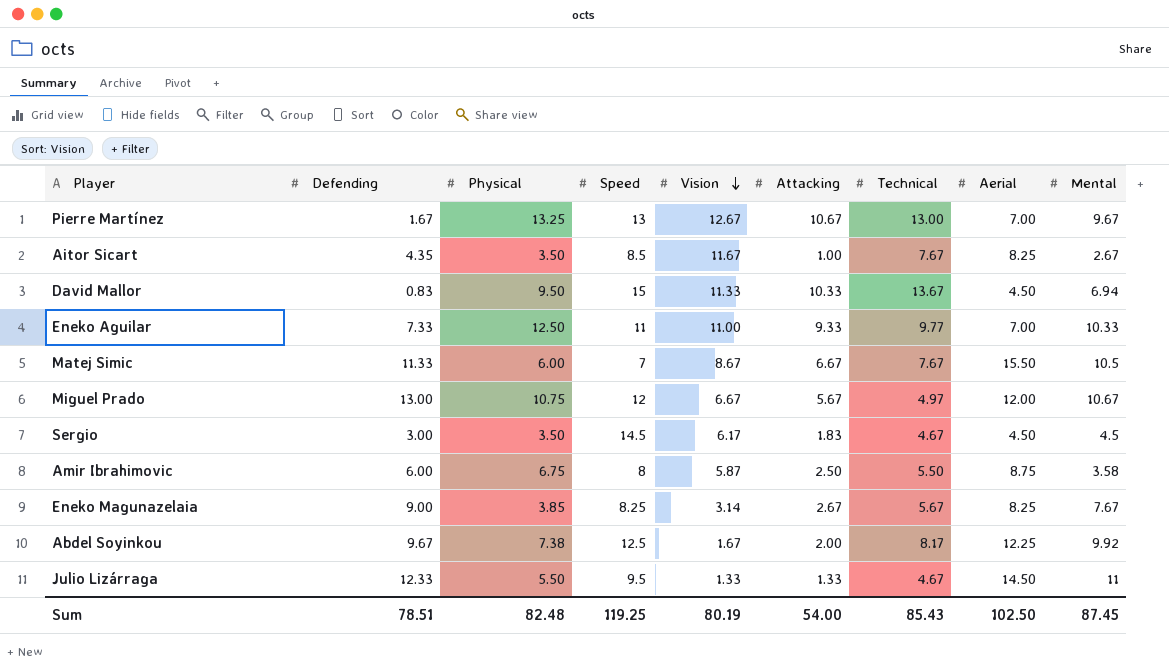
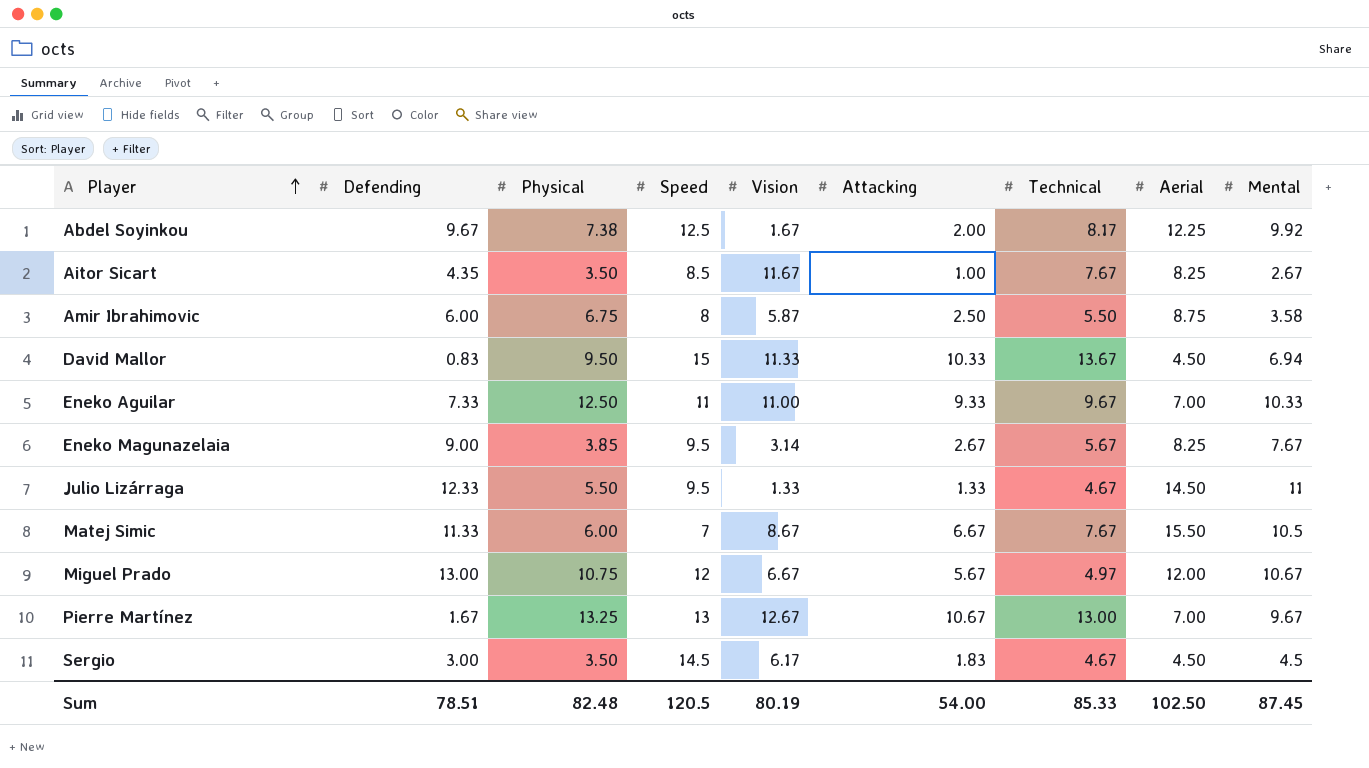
row order: Vision descending -> Player ascending
Eneko Aguilar | Technical: 9.77 -> 9.67
Eneko Magunazelaia | Speed: 8.25 -> 9.5
Sum | Speed: 119.25 -> 120.5
Sum | Technical: 85.43 -> 85.33

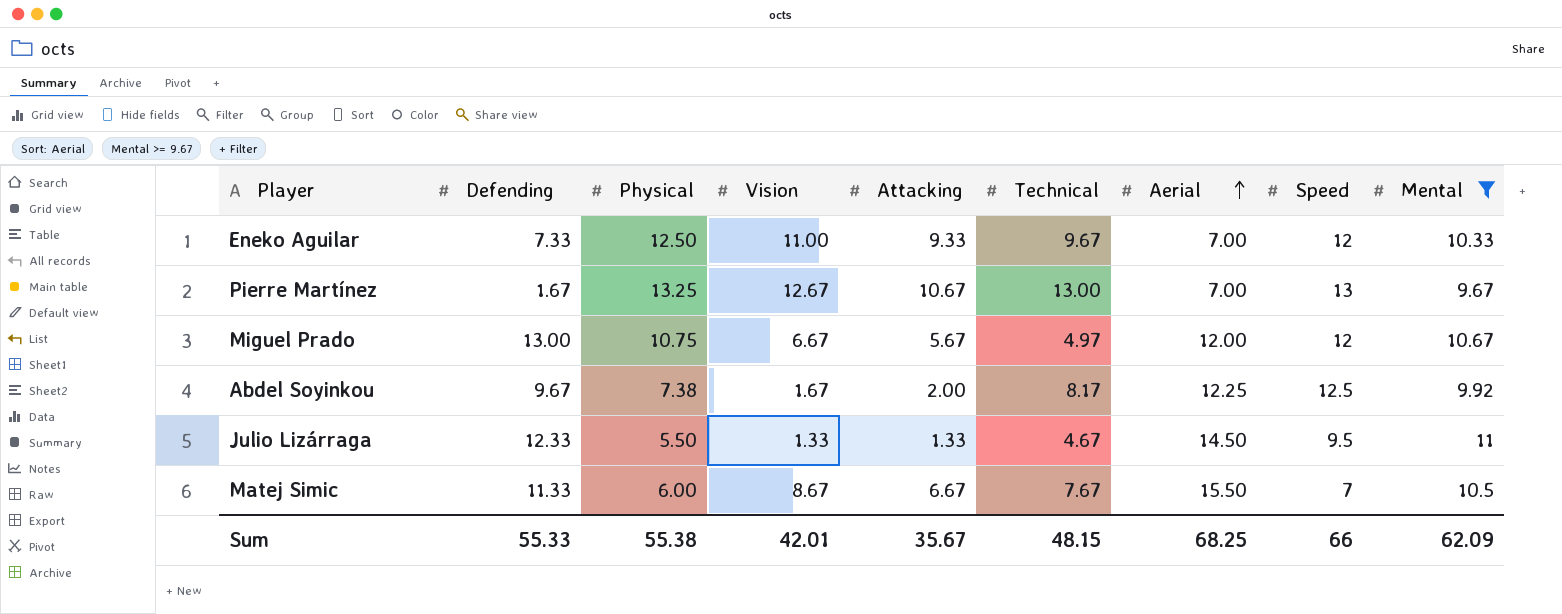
filter: none -> Mental >= 9.67
row order: Player ascending -> Aerial ascending
column Speed | position: 4 -> 8
Eneko Aguilar | Speed: 11 -> 12
Sum | Defending: 78.51 -> 55.33
Sum | Physical: 82.48 -> 55.38
Sum | Vision: 80.19 -> 42.01
Sum | Attacking: 54.00 -> 35.67
Sum | Technical: 85.33 -> 48.15
Sum | Aerial: 102.50 -> 68.25
Sum | Speed: 120.5 -> 66
Sum | Mental: 87.45 -> 62.09

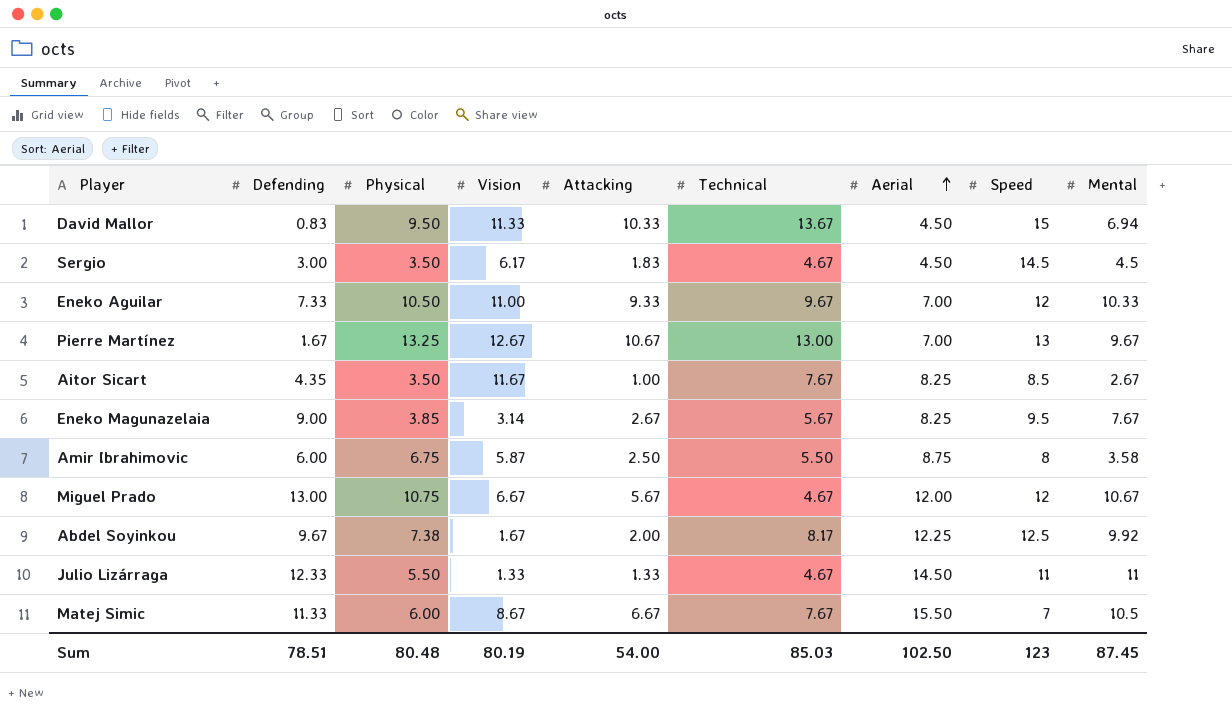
filter: Mental >= 9.67 -> none
Eneko Aguilar | Physical: 12.50 -> 10.50
Miguel Prado | Technical: 4.97 -> 4.67
Julio Lizárraga | Speed: 9.5 -> 11
Sum | Defending: 55.33 -> 78.51
Sum | Physical: 55.38 -> 80.48
Sum | Vision: 42.01 -> 80.19
Sum | Attacking: 35.67 -> 54.00
Sum | Technical: 48.15 -> 85.03
Sum | Aerial: 68.25 -> 102.50
Sum | Speed: 66 -> 123
Sum | Mental: 62.09 -> 87.45

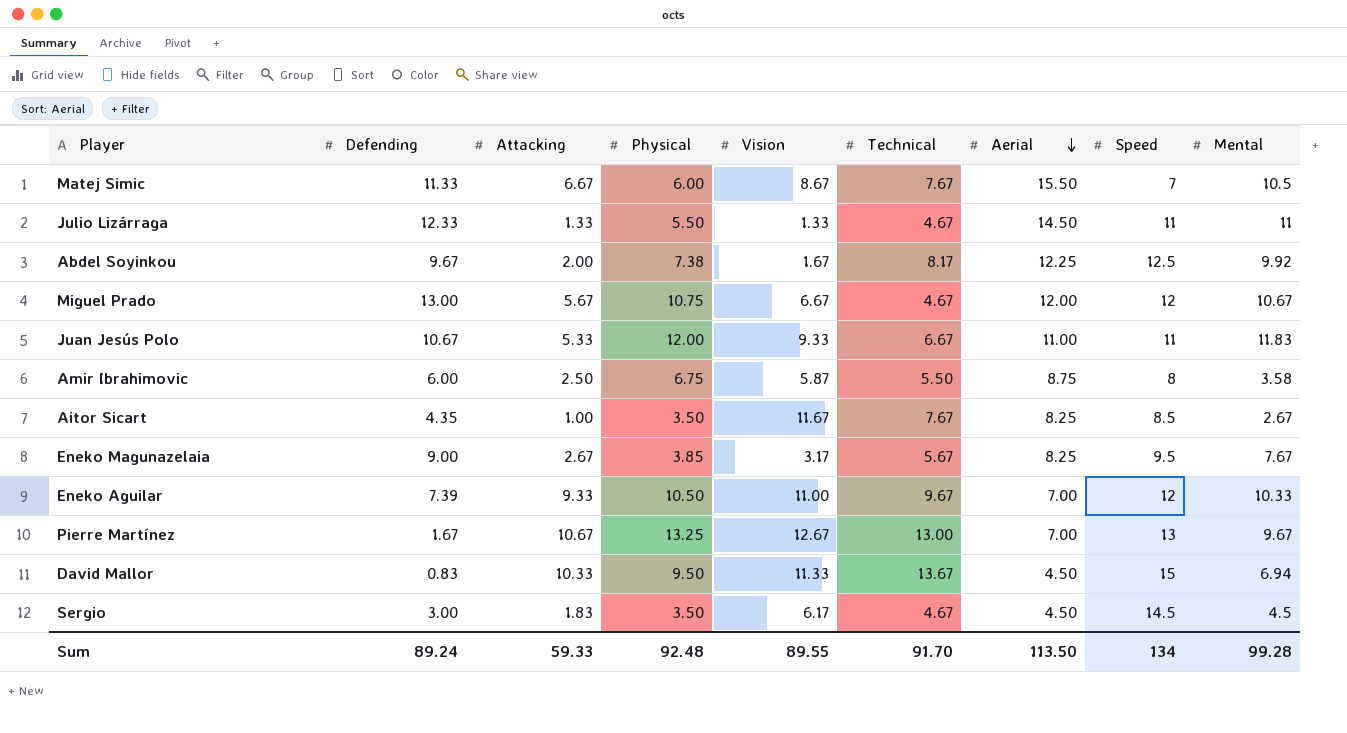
row order: Aerial ascending -> Aerial descending
column Attacking | position: 5 -> 3
row Juan Jesús Polo: none -> 10.67 | 5.33 | 12.00 | 9.33 | 6.67 | 11.00 | 11 | 11.83
Eneko Magunazelaia | Vision: 3.14 -> 3.17
Eneko Aguilar | Defending: 7.33 -> 7.39
Sum | Defending: 78.51 -> 89.24
Sum | Attacking: 54.00 -> 59.33
Sum | Physical: 80.48 -> 92.48
Sum | Vision: 80.19 -> 89.55
Sum | Technical: 85.03 -> 91.70
Sum | Aerial: 102.50 -> 113.50
Sum | Speed: 123 -> 134
Sum | Mental: 87.45 -> 99.28

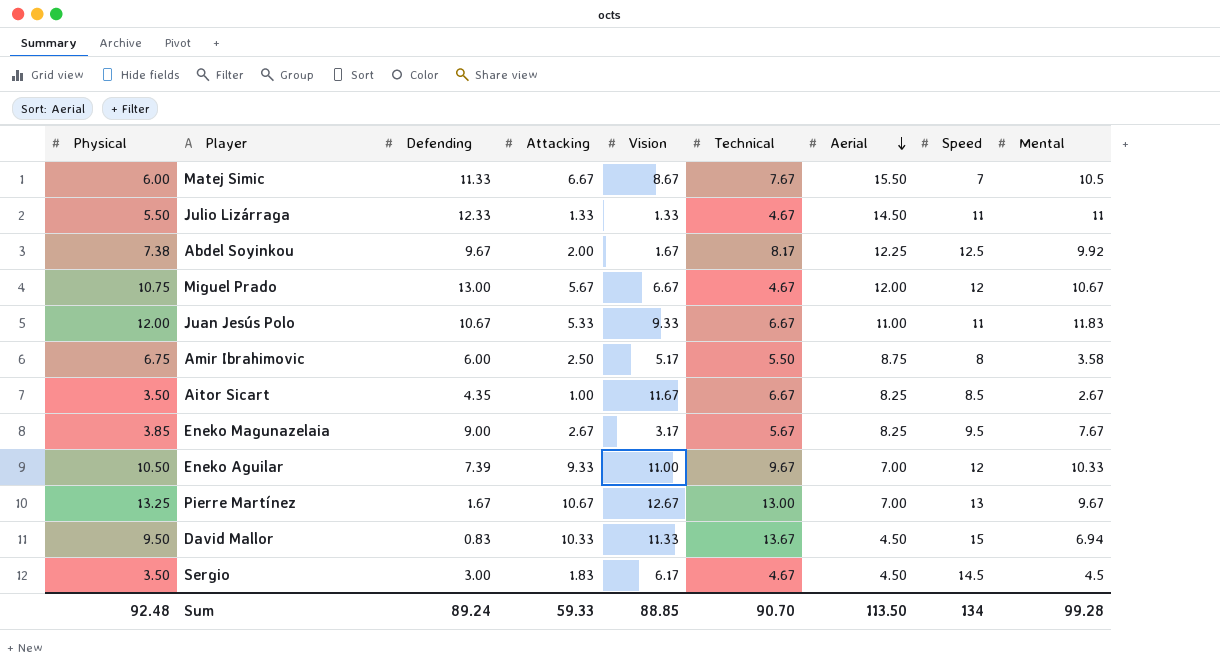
column Physical | position: 4 -> 1
Amir Ibrahimovic | Vision: 5.87 -> 5.17
Aitor Sicart | Technical: 7.67 -> 6.67
Sum | Vision: 89.55 -> 88.85
Sum | Technical: 91.70 -> 90.70

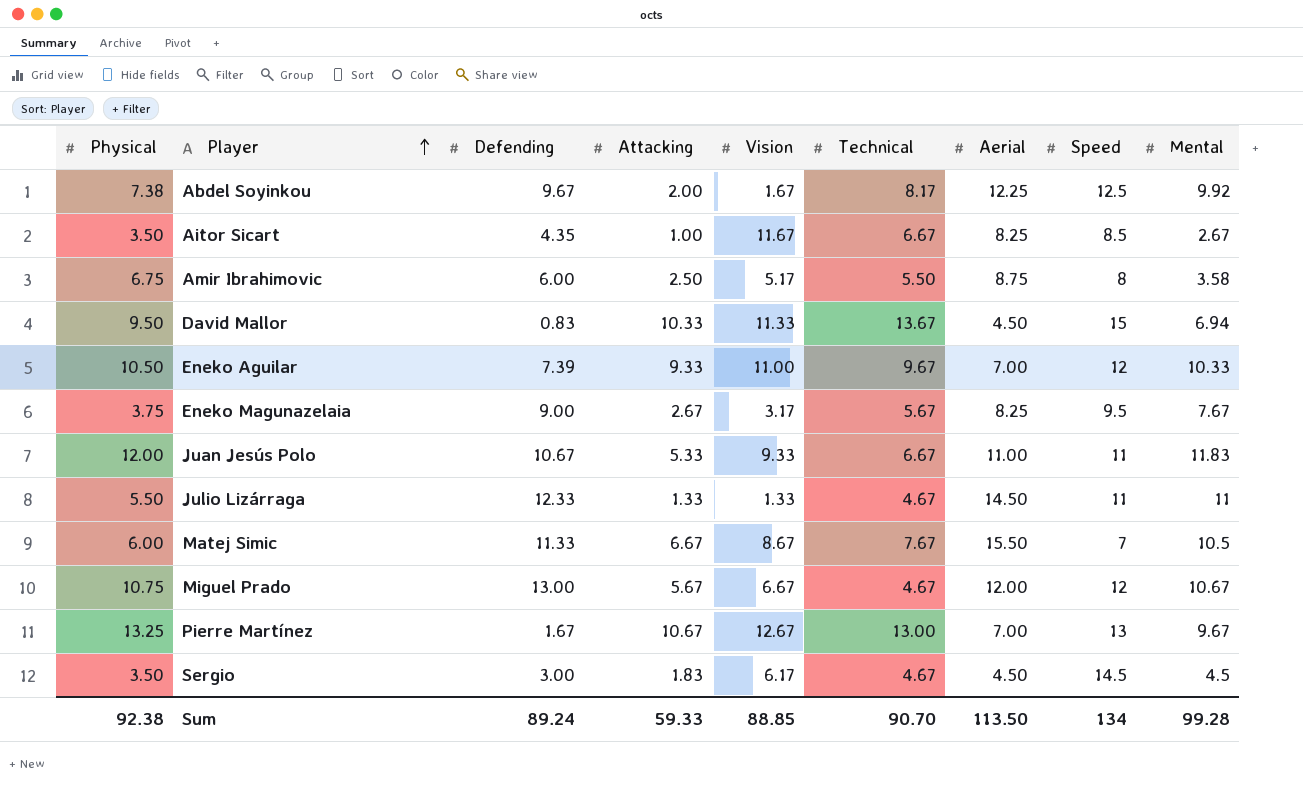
row order: Aerial descending -> Player ascending
Eneko Magunazelaia | Physical: 3.85 -> 3.75
Sum | Physical: 92.48 -> 92.38

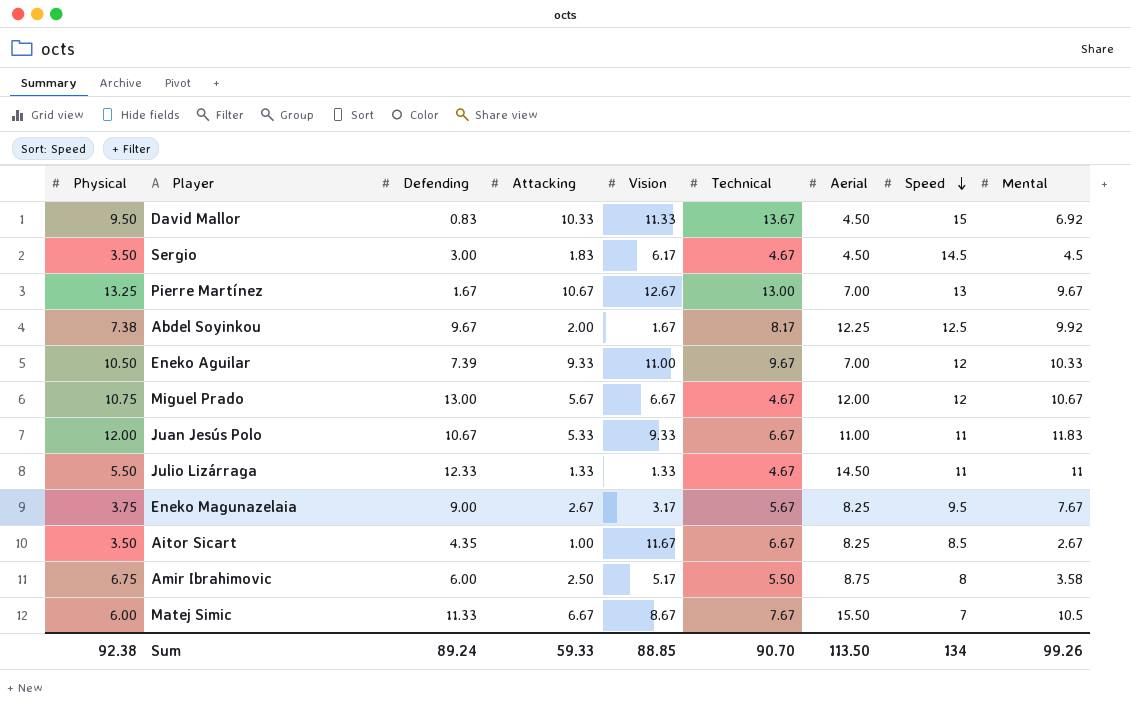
row order: Player ascending -> Speed descending
David Mallor | Mental: 6.94 -> 6.92
Sum | Mental: 99.28 -> 99.26

